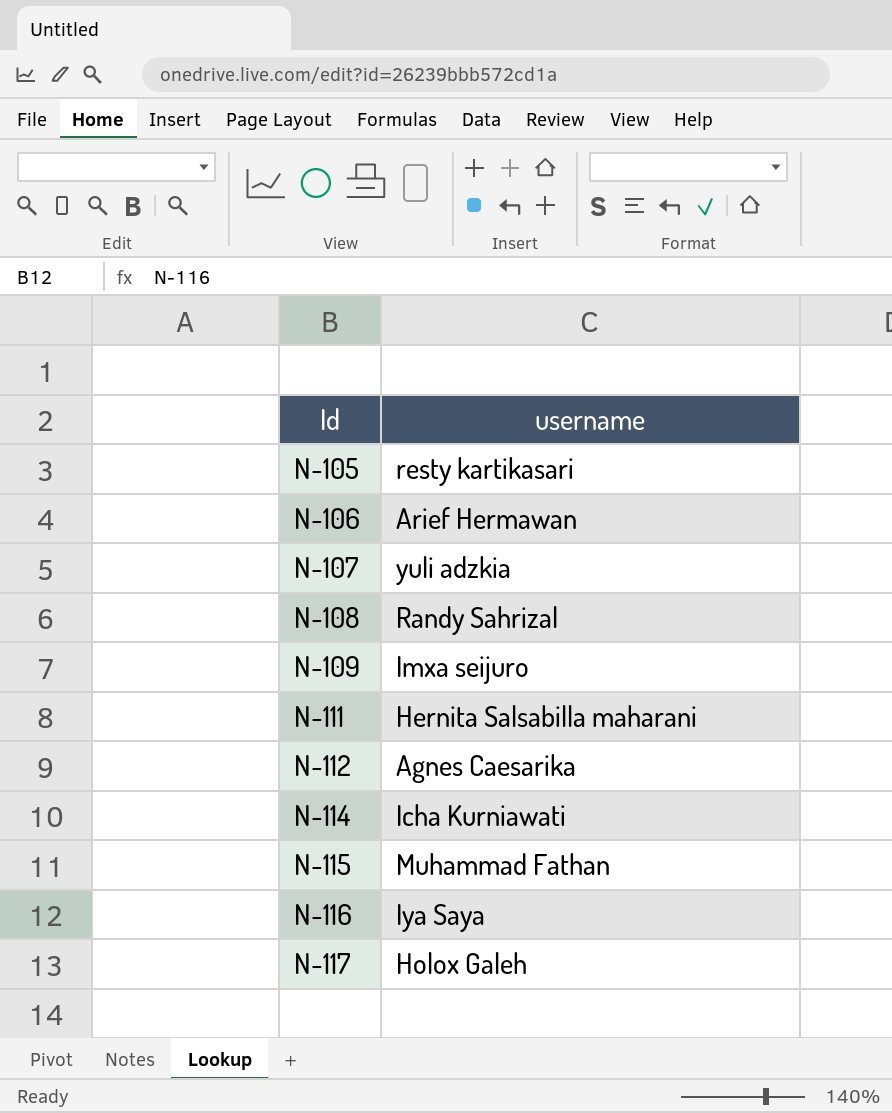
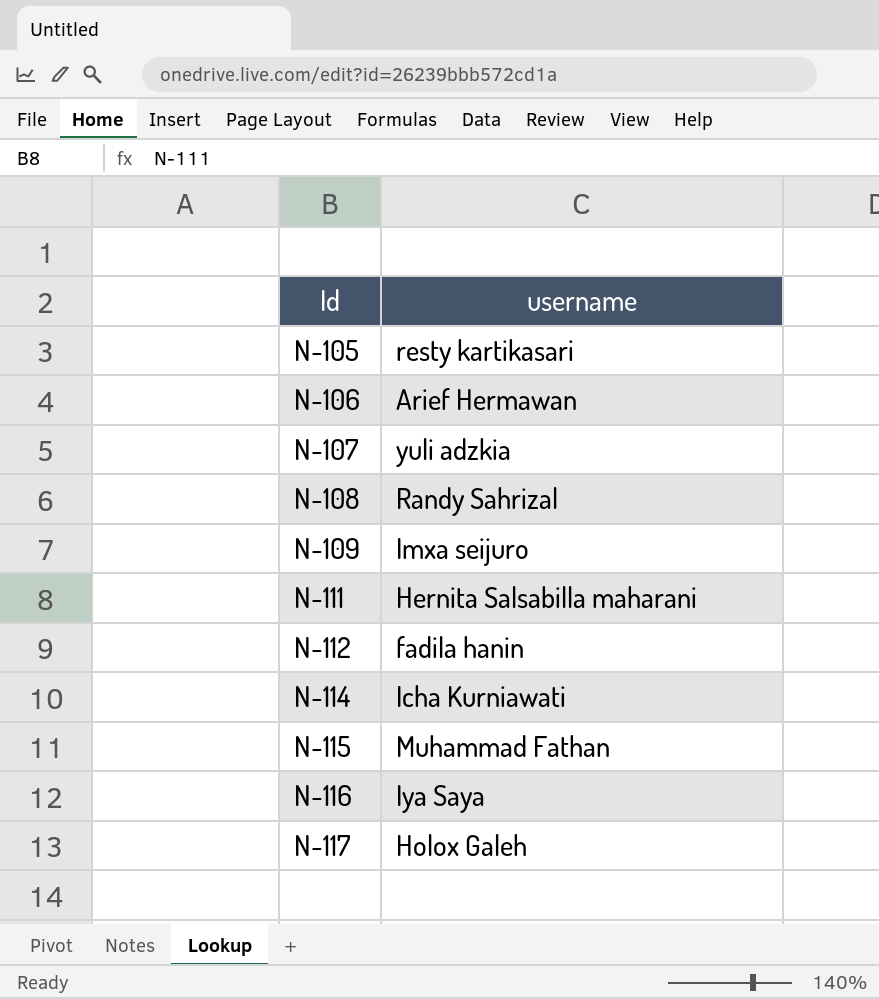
N-112 | username: Agnes Caesarika -> fadila hanin

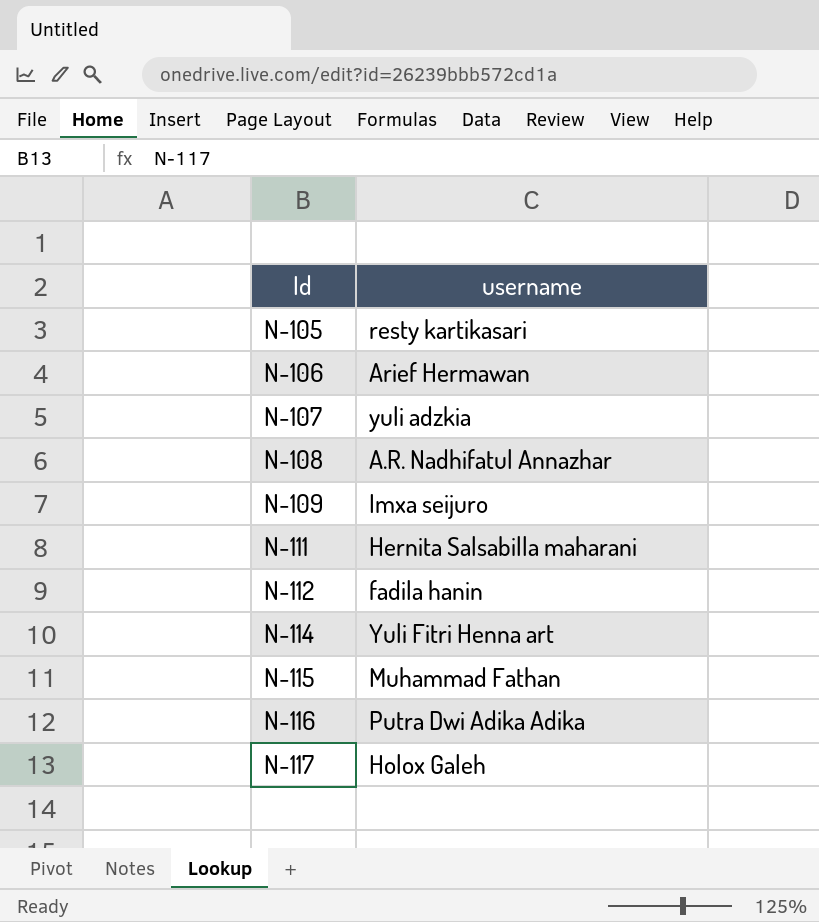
N-108 | username: Randy Sahrizal -> A.R. Nadhifatul Annazhar
N-114 | username: Icha Kurniawati -> Yuli Fitri Henna art
N-116 | username: Iya Saya -> Putra Dwi Adika Adika

